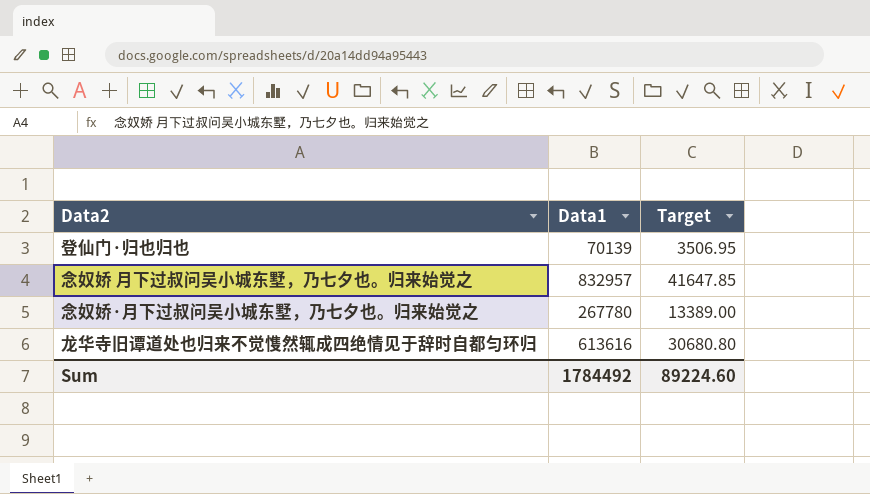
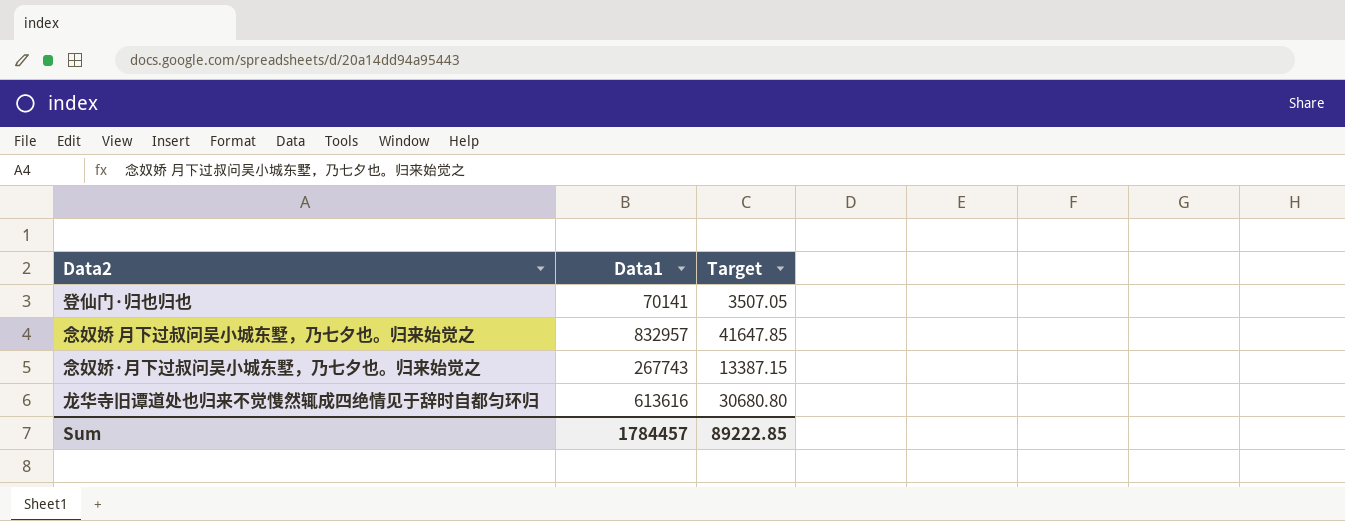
登仙门·归也归也 | Data1: 70139 -> 70141
登仙门·归也归也 | Target: 3506.95 -> 3507.05
念奴娇·月下过叔问吴小城东墅，乃七夕也。归来始觉之 | Data1: 267780 -> 267743
念奴娇·月下过叔问吴小城东墅，乃七夕也。归来始觉之 | Target: 13389.00 -> 13387.15
Sum | Data1: 1784492 -> 1784457
Sum | Target: 89224.60 -> 89222.85

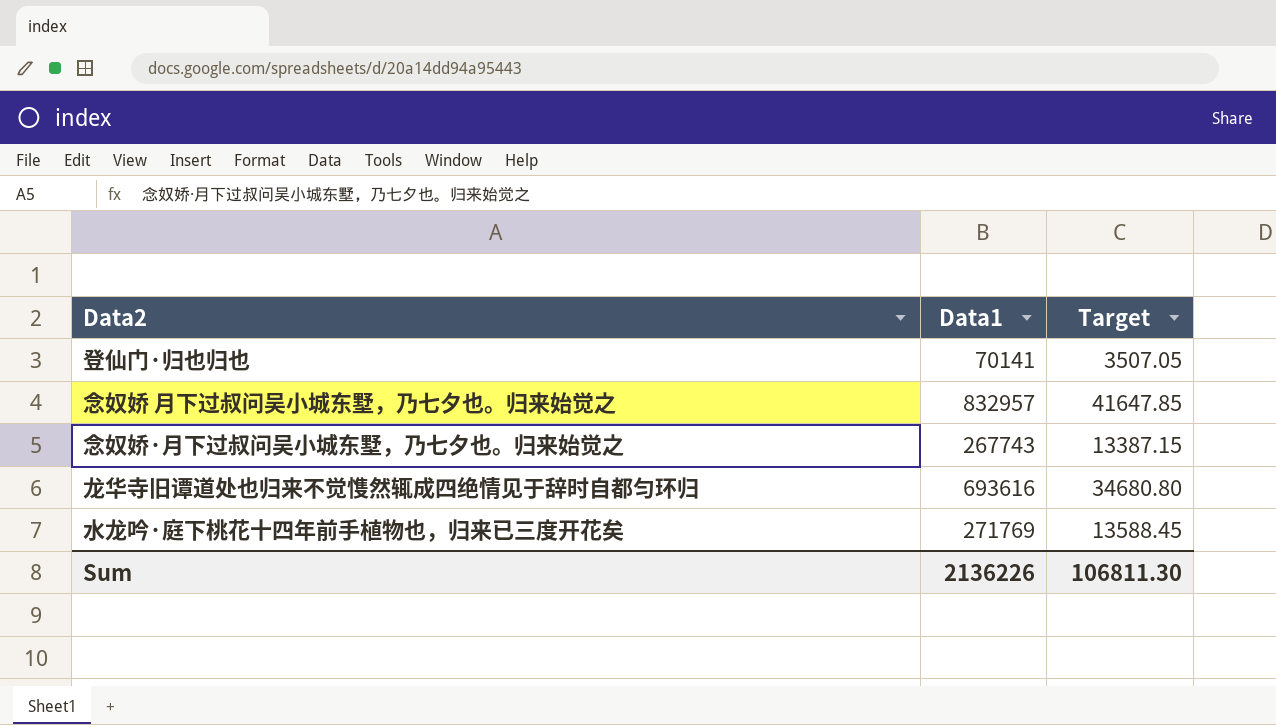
龙华寺旧谭道处也归来不觉愯然辄成四绝情见于辞时自都匀环归 | Data1: 613616 -> 693616
龙华寺旧谭道处也归来不觉愯然辄成四绝情见于辞时自都匀环归 | Target: 30680.80 -> 34680.80
row 水龙吟·庭下桃花十四年前手植物也，归来已三度开花矣: none -> 271769 | 13588.45
Sum | Data1: 1784457 -> 2136226
Sum | Target: 89222.85 -> 106811.30

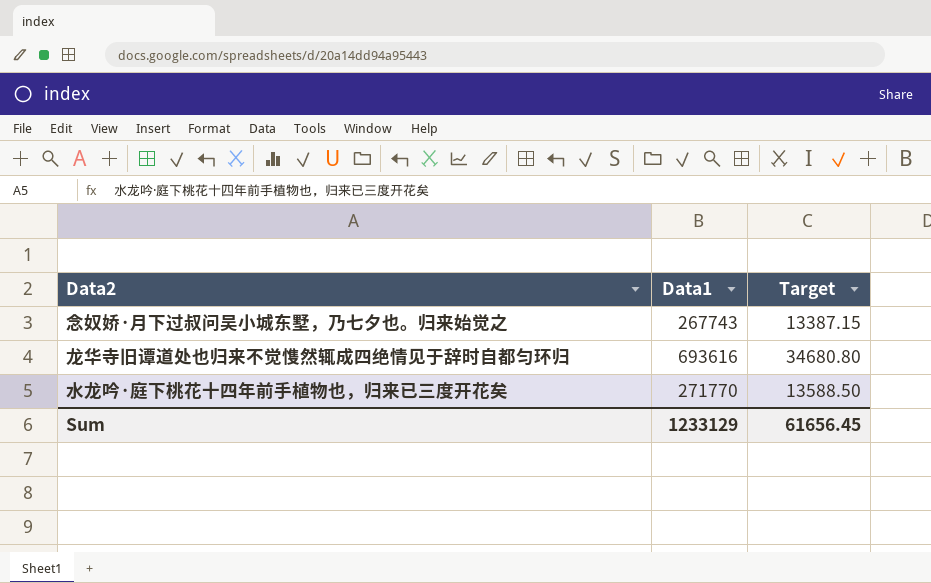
row 登仙门·归也归也: 70141 | 3507.05 -> none
row 念奴娇 月下过叔问吴小城东墅，乃七夕也。归来始觉之: 832957 | 41647.85 -> none
水龙吟·庭下桃花十四年前手植物也，归来已三度开花矣 | Data1: 271769 -> 271770
水龙吟·庭下桃花十四年前手植物也，归来已三度开花矣 | Target: 13588.45 -> 13588.50
Sum | Data1: 2136226 -> 1233129
Sum | Target: 106811.30 -> 61656.45

